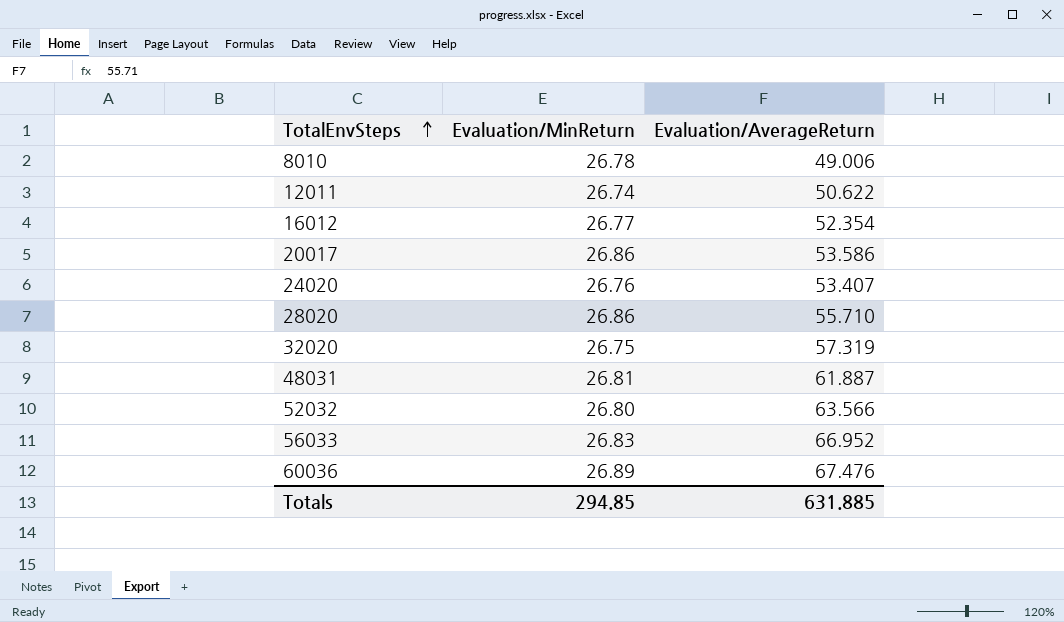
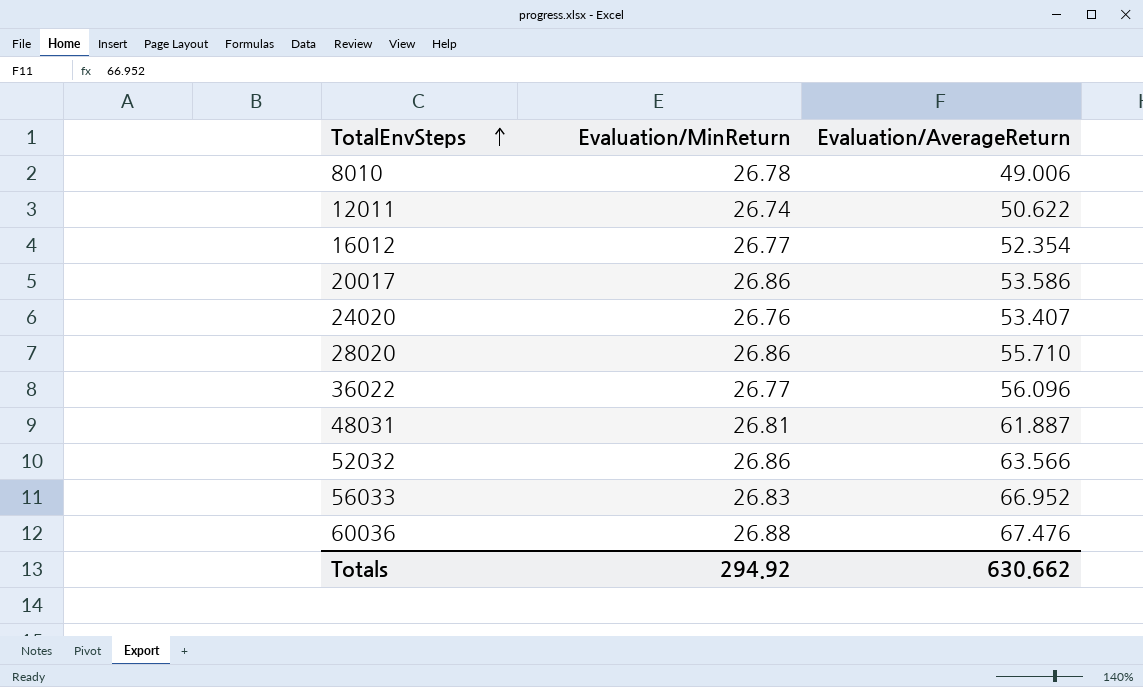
row 32020: 26.75 | 57.319 -> none
row 36022: none -> 26.77 | 56.096
52032 | Evaluation/MinReturn: 26.80 -> 26.86
60036 | Evaluation/MinReturn: 26.89 -> 26.88
Totals | Evaluation/MinReturn: 294.85 -> 294.92
Totals | Evaluation/AverageReturn: 631.885 -> 630.662

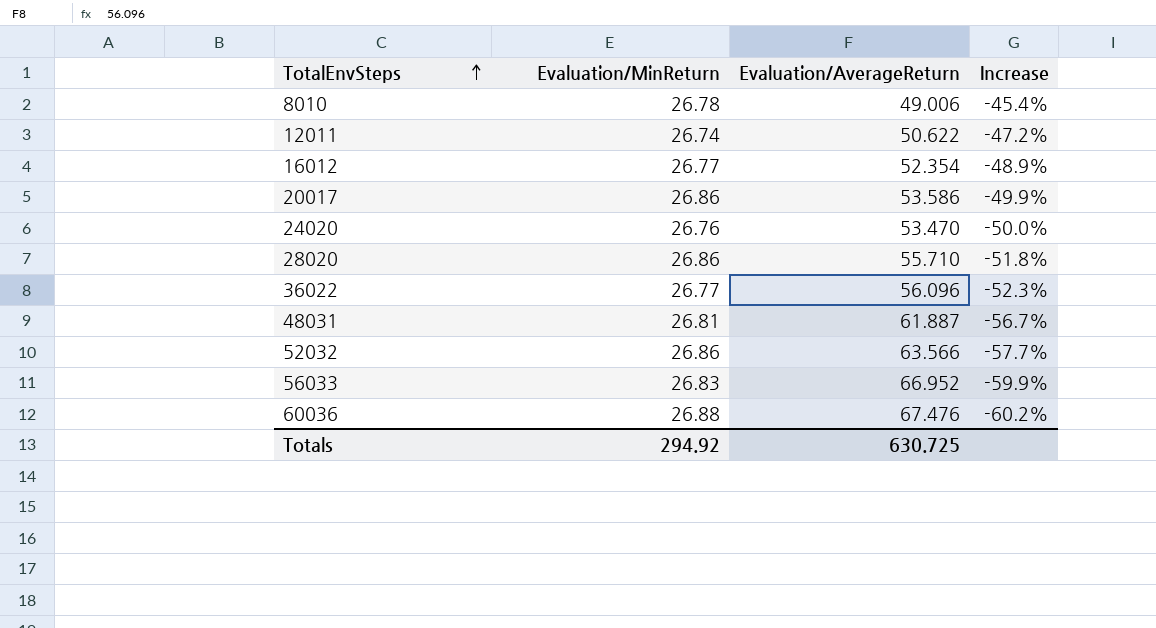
column Increase | formula: none -> ([Evaluation/MinReturn] - [Evaluation/AverageReturn]) / [Evaluation/AverageReturn]
24020 | Evaluation/AverageReturn: 53.407 -> 53.470
Totals | Evaluation/AverageReturn: 630.662 -> 630.725

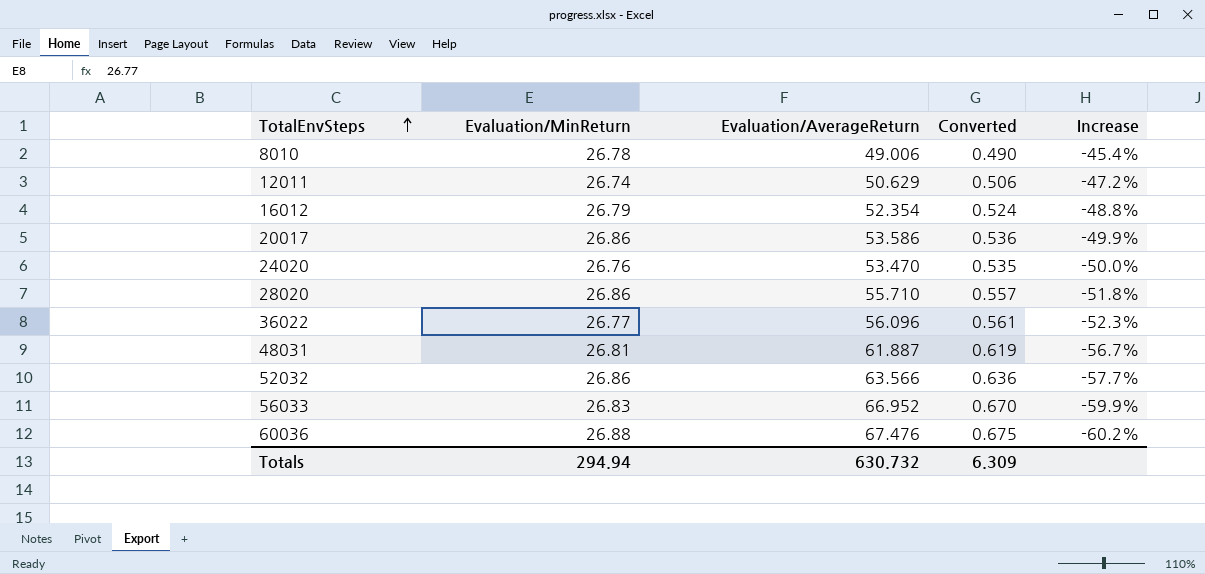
column Converted | formula: none -> [Evaluation/AverageReturn] * 0.01
12011 | Evaluation/AverageReturn: 50.622 -> 50.629
16012 | Evaluation/MinReturn: 26.77 -> 26.79
16012 | Increase: -48.9% -> -48.8%
Totals | Evaluation/MinReturn: 294.92 -> 294.94
Totals | Evaluation/AverageReturn: 630.725 -> 630.732

